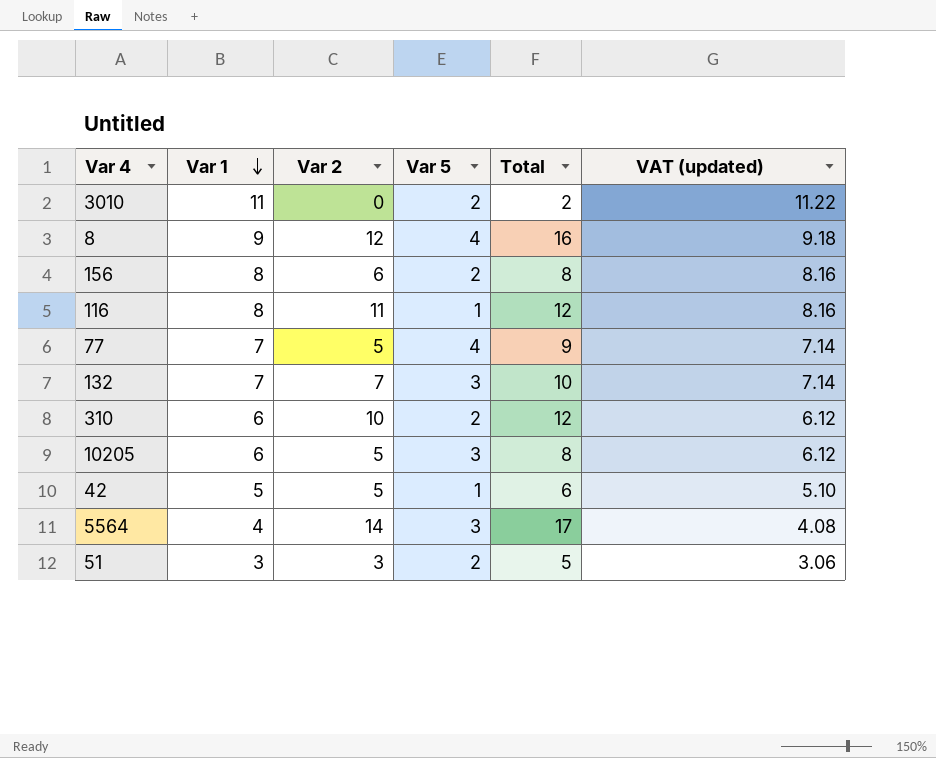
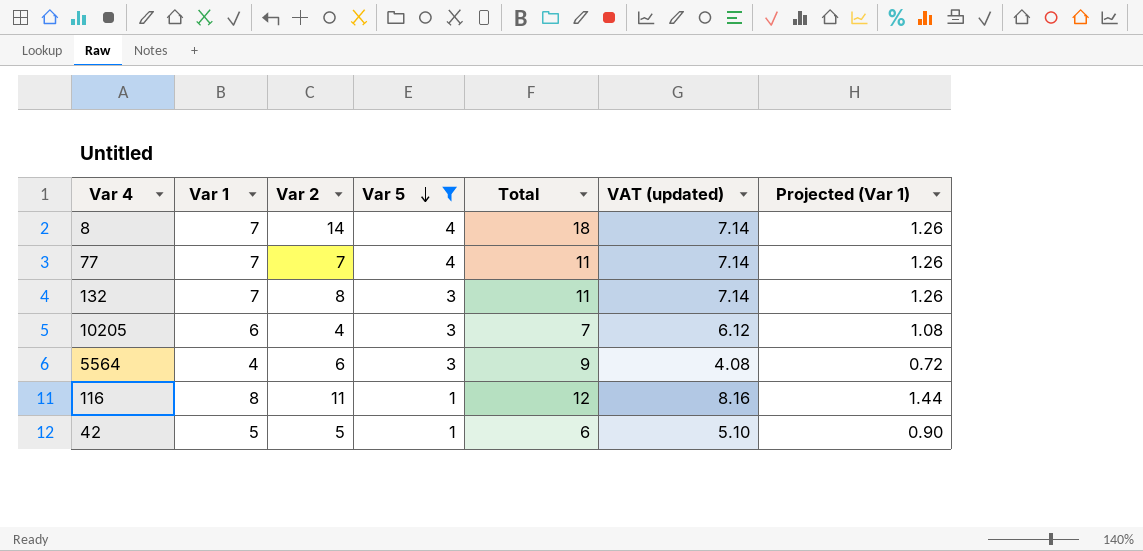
filter: none -> Var 5 != 2
row order: Var 1 descending -> Var 5 descending
column Projected (Var 1) | formula: none -> [Var 1] * 0.18
8 | Var 1: 9 -> 7
8 | Var 2: 12 -> 14
8 | Total: 16 -> 18
8 | VAT (updated): 9.18 -> 7.14
77 | Var 2: 5 -> 7
77 | Total: 9 -> 11
132 | Var 2: 7 -> 8
132 | Total: 10 -> 11
10205 | Var 2: 5 -> 4
10205 | Total: 8 -> 7
5564 | Var 2: 14 -> 6
5564 | Total: 17 -> 9

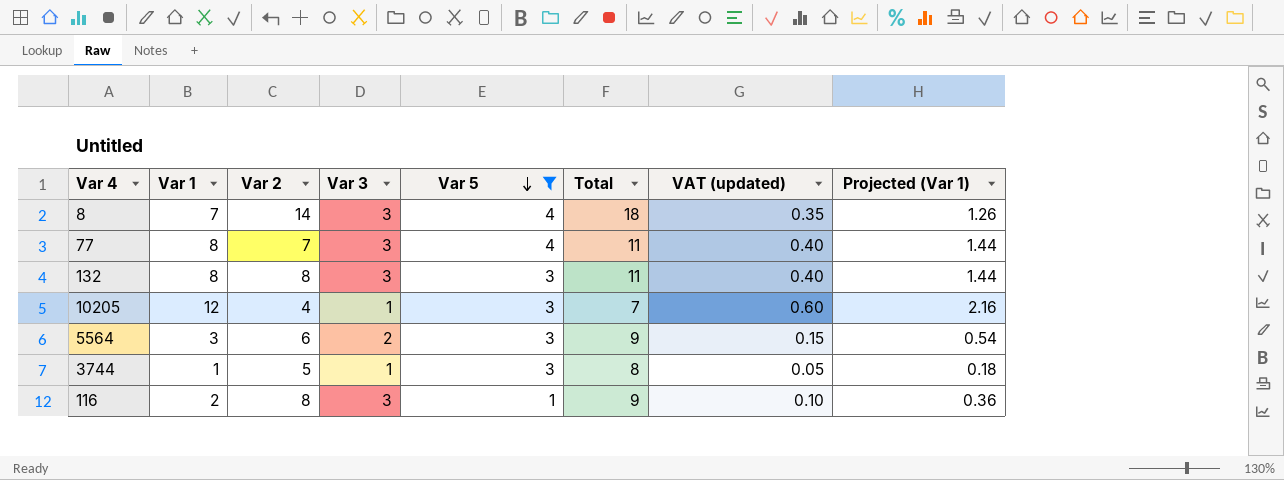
column Var 3 | position: none -> 4
column VAT (updated) | formula: [Var 1] * 1.02 -> [Var 1] * 0.05
row 42: 5 | 5 | 1 | 6 | 5.10 | 0.90 -> none
77 | Var 1: 7 -> 8
77 | Projected (Var 1): 1.26 -> 1.44
132 | Var 1: 7 -> 8
132 | Projected (Var 1): 1.26 -> 1.44
10205 | Var 1: 6 -> 12
10205 | Projected (Var 1): 1.08 -> 2.16
5564 | Var 1: 4 -> 3
5564 | Projected (Var 1): 0.72 -> 0.54
row 3744: none -> 1 | 5 | 1 | 3 | 8 | 0.05 | 0.18
116 | Var 1: 8 -> 2
116 | Var 2: 11 -> 8
116 | Total: 12 -> 9
116 | Projected (Var 1): 1.44 -> 0.36

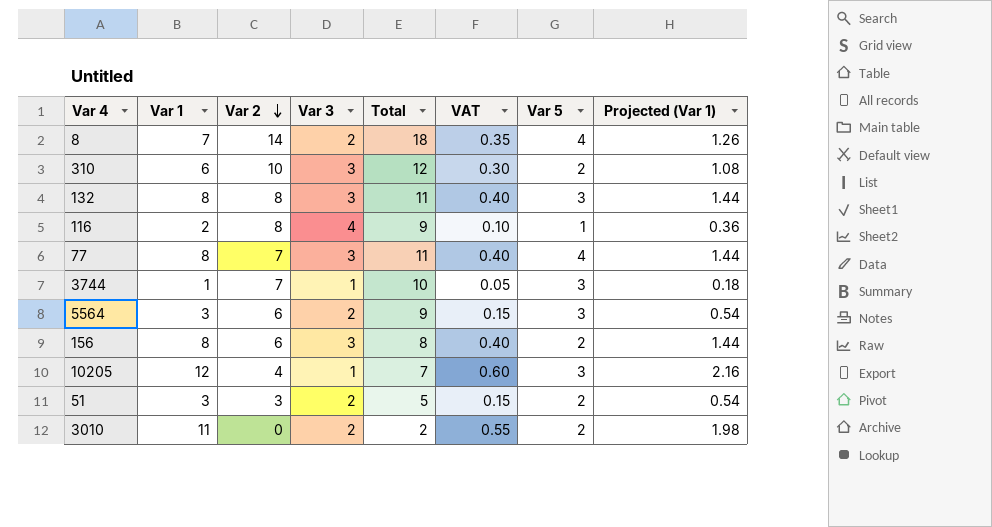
filter: Var 5 != 2 -> none
row order: Var 5 descending -> Var 2 descending
column name: VAT (updated) -> VAT
column Var 5 | position: 5 -> 7
8 | Var 3: 3 -> 2
116 | Var 3: 3 -> 4
3744 | Var 2: 5 -> 7
3744 | Total: 8 -> 10

